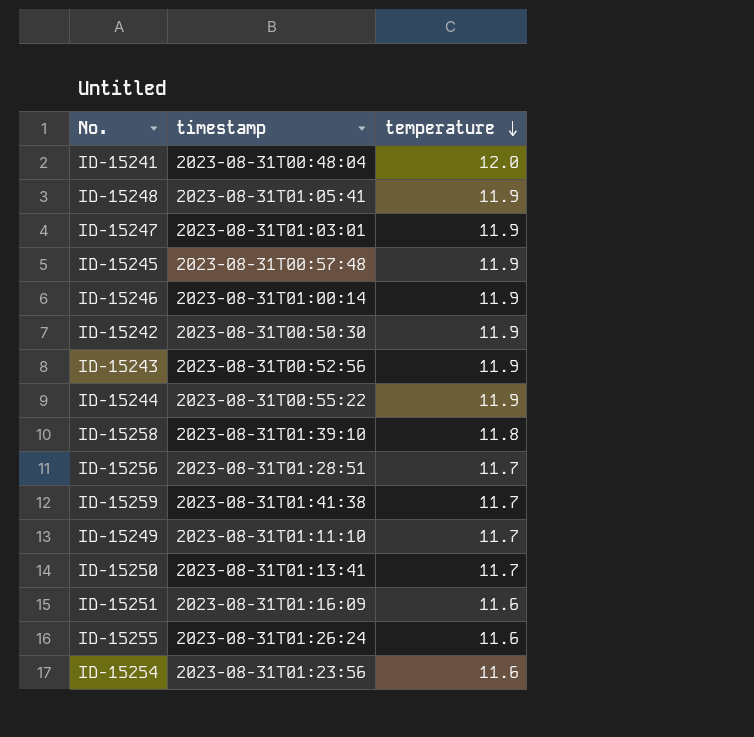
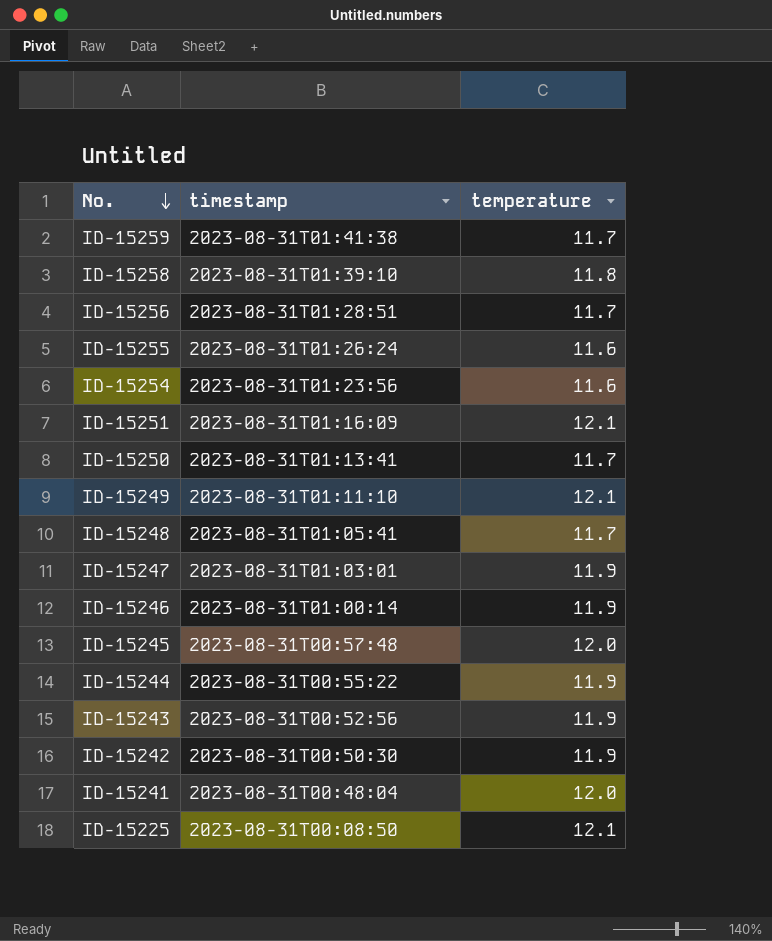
row order: temperature descending -> No. descending
ID-15251 | temperature: 11.6 -> 12.1
ID-15249 | temperature: 11.7 -> 12.1
ID-15248 | temperature: 11.9 -> 11.7
ID-15245 | temperature: 11.9 -> 12.0
row ID-15225: none -> 2023-08-31T00:08:50 | 12.1

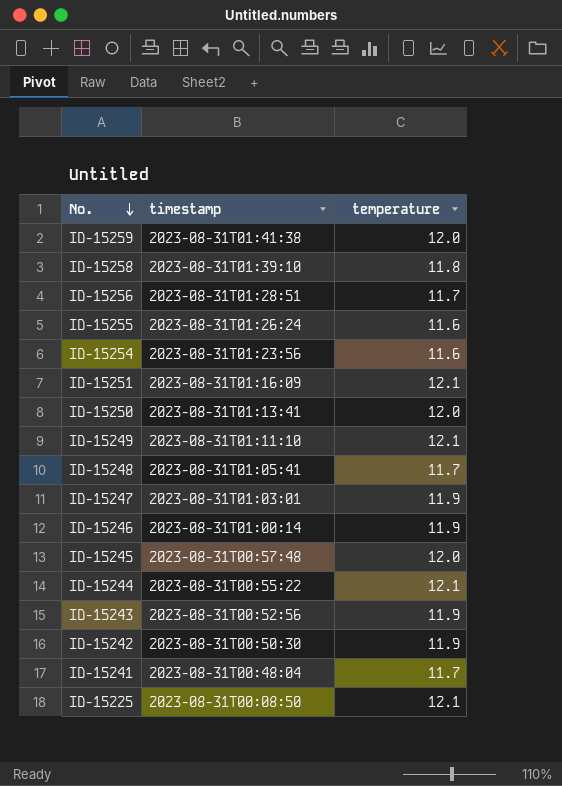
ID-15259 | temperature: 11.7 -> 12.0
ID-15250 | temperature: 11.7 -> 12.0
ID-15244 | temperature: 11.9 -> 12.1
ID-15241 | temperature: 12.0 -> 11.7

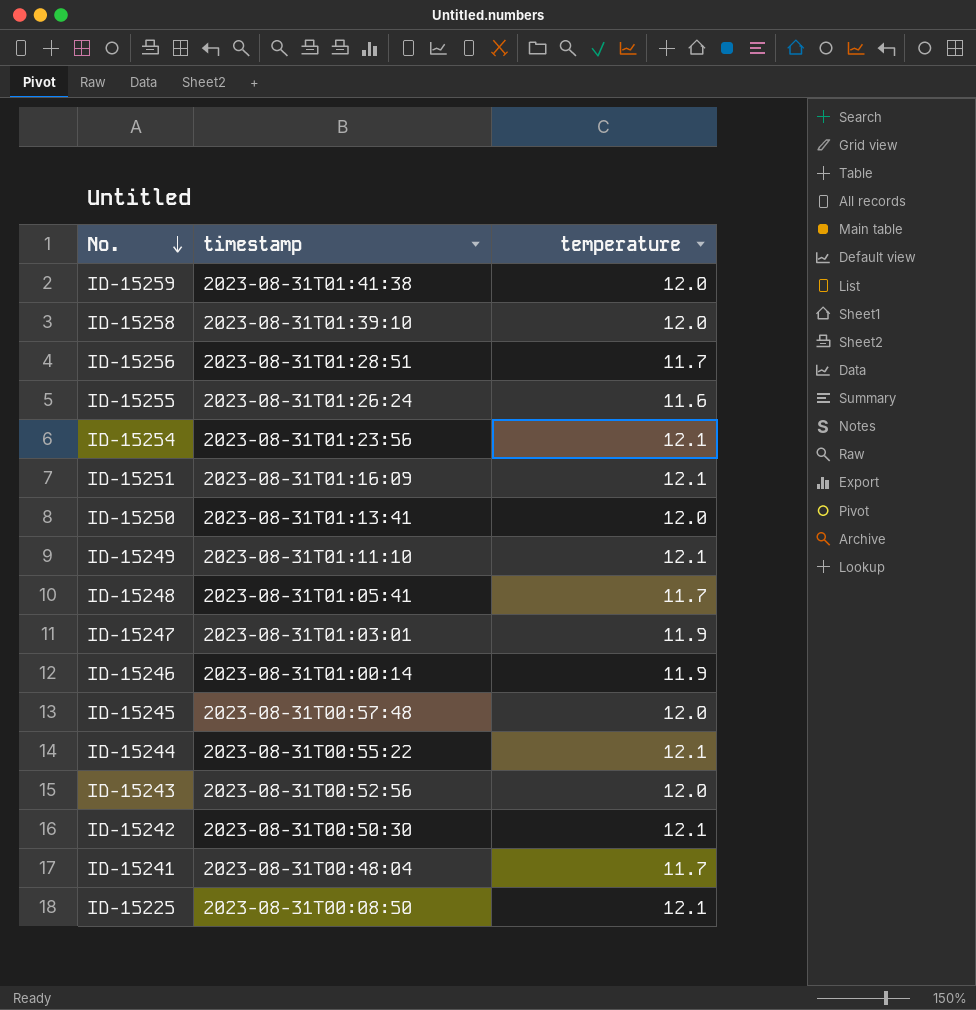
ID-15258 | temperature: 11.8 -> 12.0
ID-15254 | temperature: 11.6 -> 12.1
ID-15243 | temperature: 11.9 -> 12.0
ID-15242 | temperature: 11.9 -> 12.1

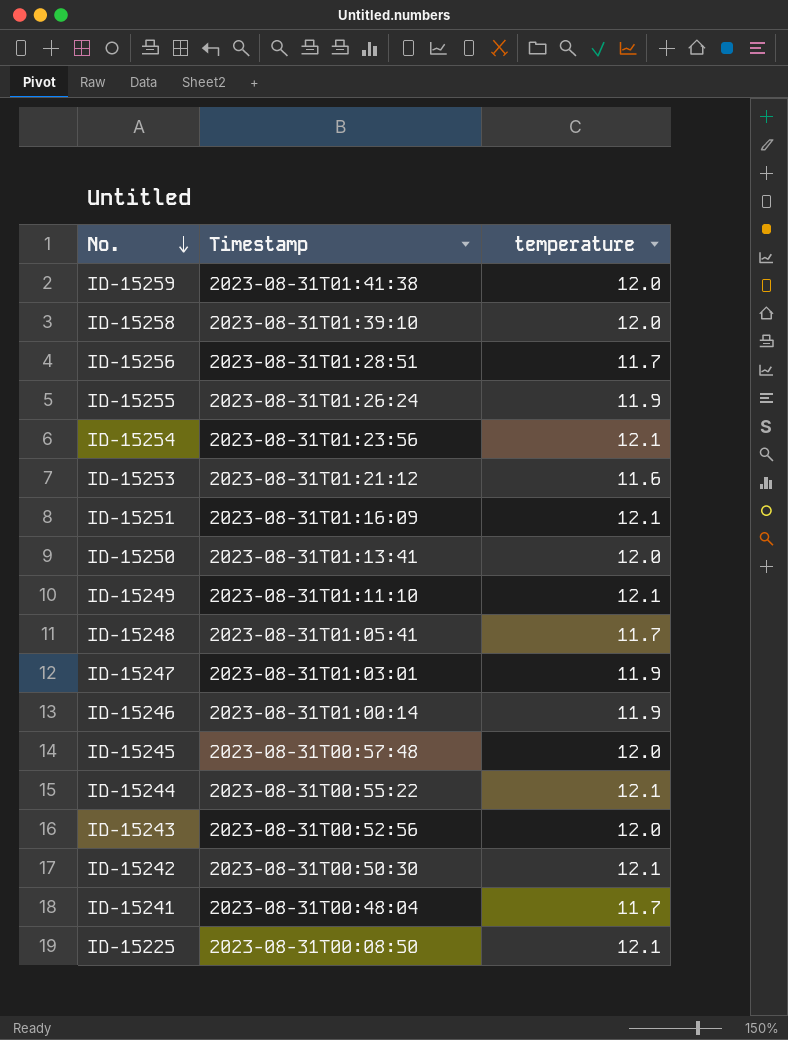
column name: timestamp -> Timestamp
ID-15255 | temperature: 11.6 -> 11.9
row ID-15253: none -> 2023-08-31T01:21:12 | 11.6

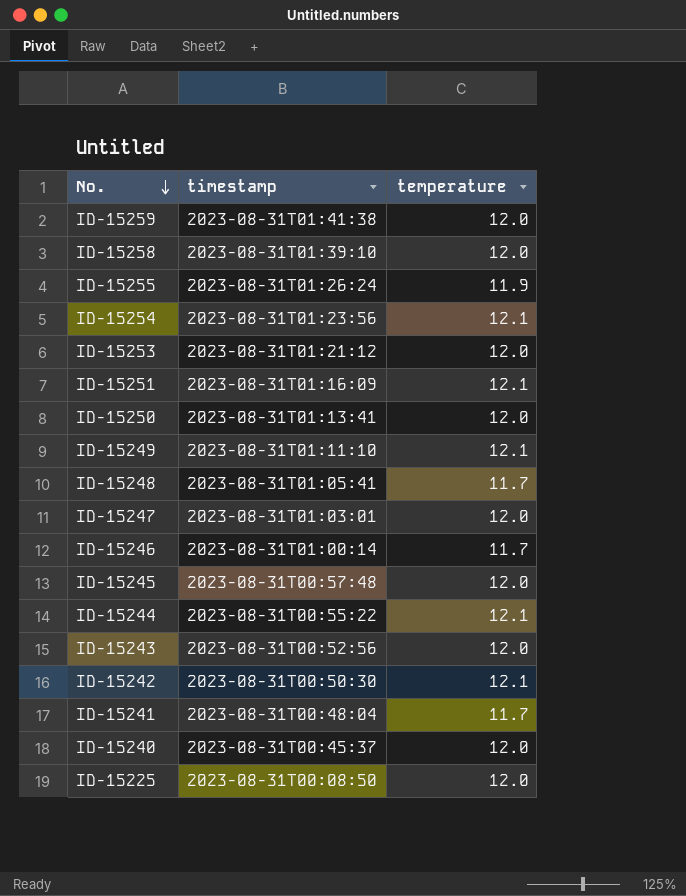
column name: Timestamp -> timestamp
row ID-15256: 2023-08-31T01:28:51 | 11.7 -> none
ID-15253 | temperature: 11.6 -> 12.0
ID-15247 | temperature: 11.9 -> 12.0
ID-15246 | temperature: 11.9 -> 11.7
row ID-15240: none -> 2023-08-31T00:45:37 | 12.0
ID-15225 | temperature: 12.1 -> 12.0

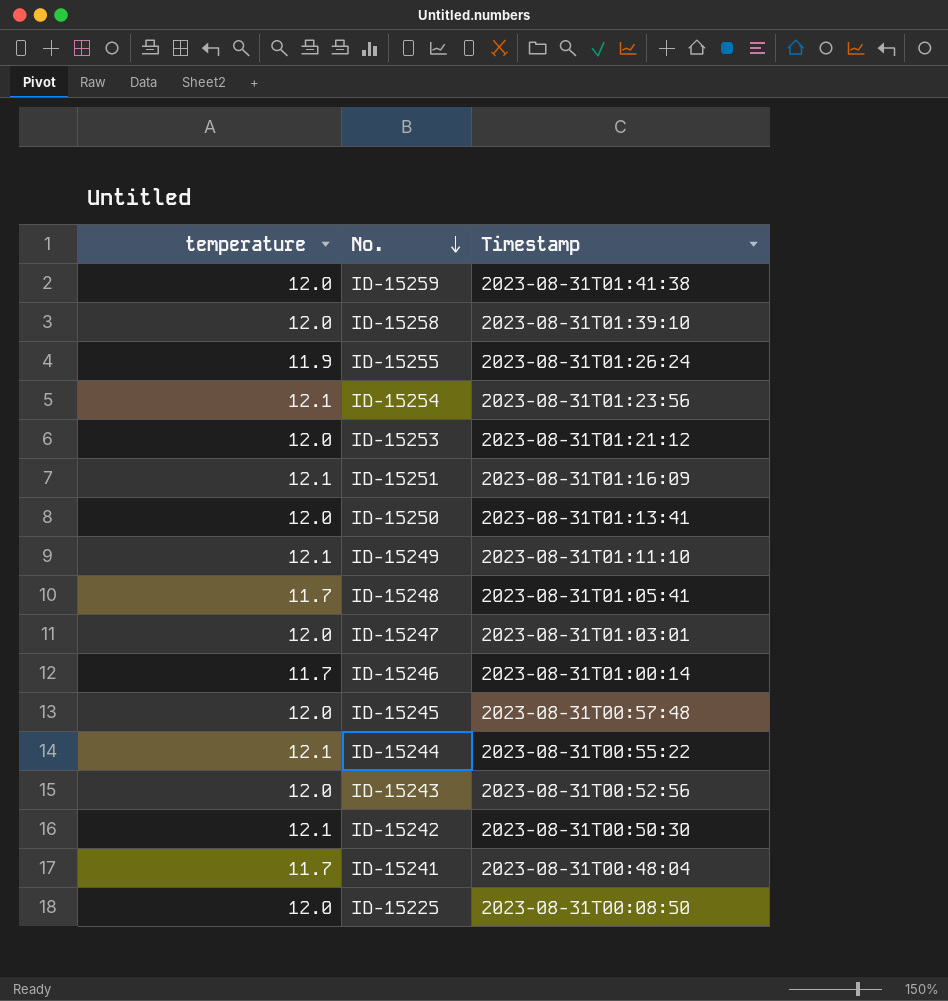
column temperature | position: 3 -> 1
column name: timestamp -> Timestamp
row ID-15240: 2023-08-31T00:45:37 | 12.0 -> none

